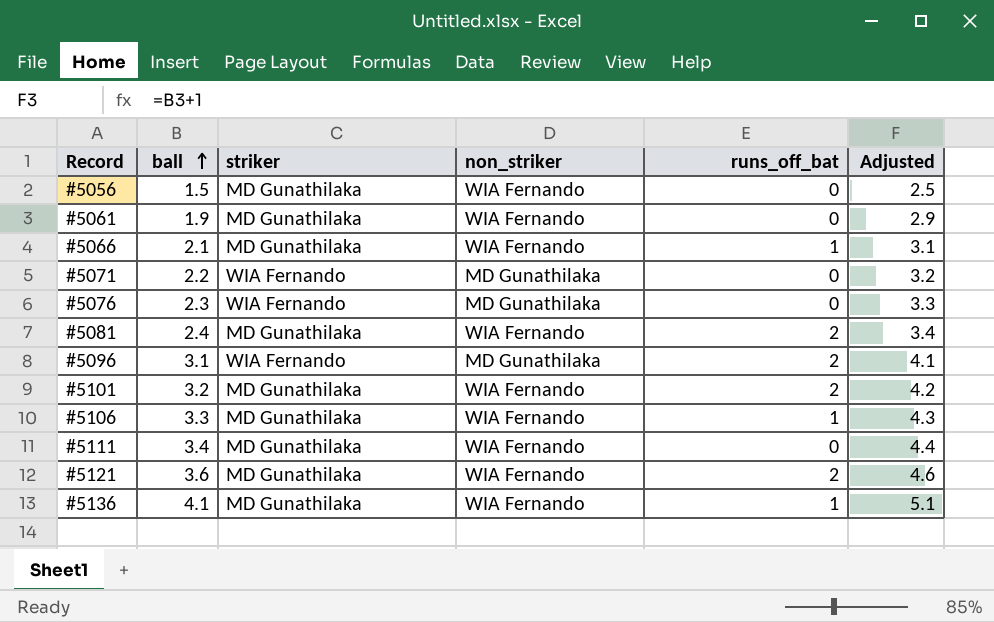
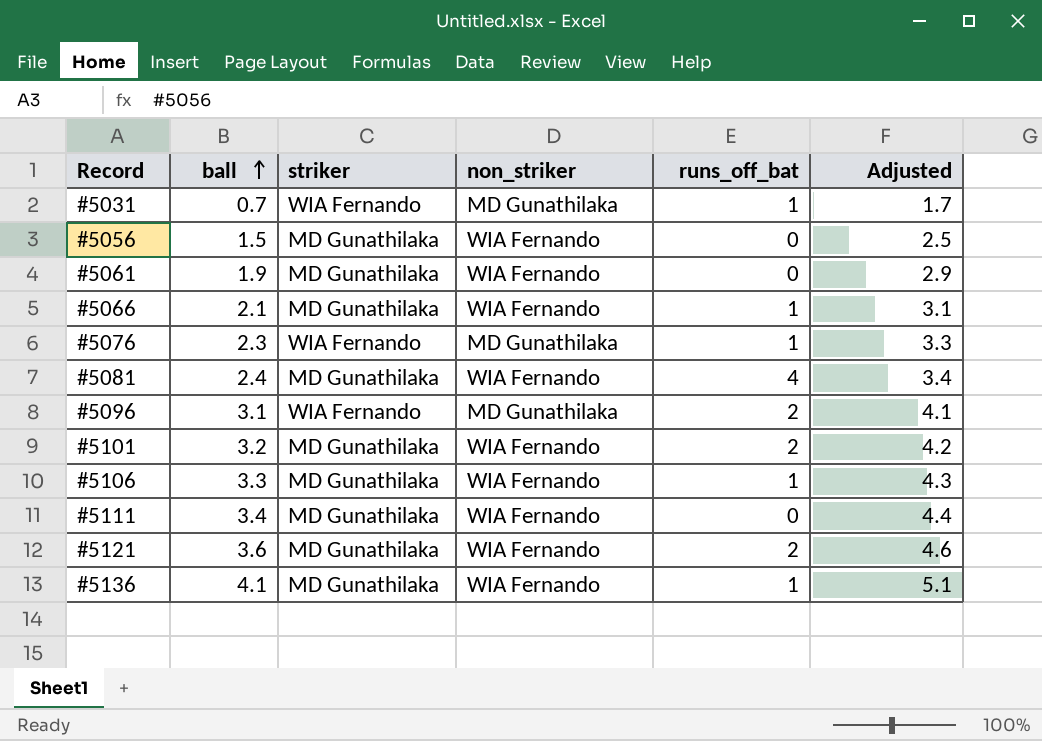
row #5071: 2.2 | WIA Fernando | MD Gunathilaka | 0 | 3.2 -> none
row #5031: none -> 0.7 | WIA Fernando | MD Gunathilaka | 1 | 1.7
#5076 | runs_off_bat: 0 -> 1
#5081 | runs_off_bat: 2 -> 4

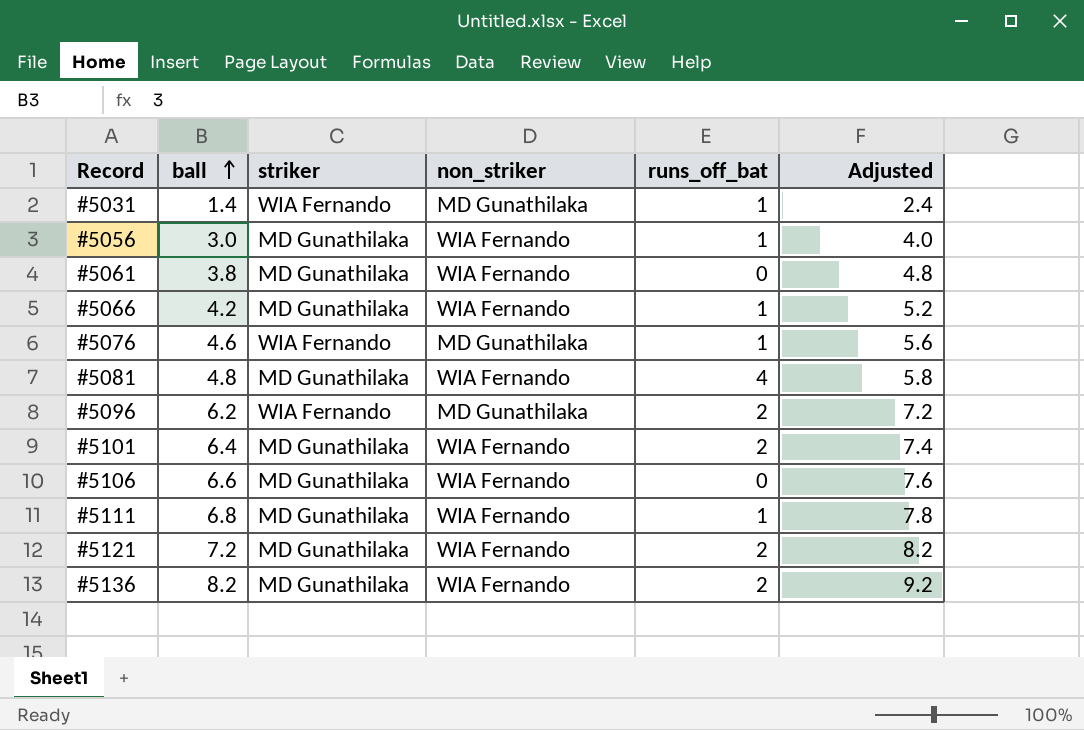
#5031 | ball: 0.7 -> 1.4
#5031 | Adjusted: 1.7 -> 2.4
#5056 | ball: 1.5 -> 3.0
#5056 | runs_off_bat: 0 -> 1
#5056 | Adjusted: 2.5 -> 4.0
#5061 | ball: 1.9 -> 3.8
#5061 | Adjusted: 2.9 -> 4.8
#5066 | ball: 2.1 -> 4.2
#5066 | Adjusted: 3.1 -> 5.2
#5076 | ball: 2.3 -> 4.6
#5076 | Adjusted: 3.3 -> 5.6
#5081 | ball: 2.4 -> 4.8
#5081 | Adjusted: 3.4 -> 5.8
#5096 | ball: 3.1 -> 6.2
#5096 | Adjusted: 4.1 -> 7.2
#5101 | ball: 3.2 -> 6.4
#5101 | Adjusted: 4.2 -> 7.4
#5106 | ball: 3.3 -> 6.6
#5106 | runs_off_bat: 1 -> 0
#5106 | Adjusted: 4.3 -> 7.6
#5111 | ball: 3.4 -> 6.8
#5111 | runs_off_bat: 0 -> 1
#5111 | Adjusted: 4.4 -> 7.8
#5121 | ball: 3.6 -> 7.2
#5121 | Adjusted: 4.6 -> 8.2
#5136 | ball: 4.1 -> 8.2
#5136 | runs_off_bat: 1 -> 2
#5136 | Adjusted: 5.1 -> 9.2

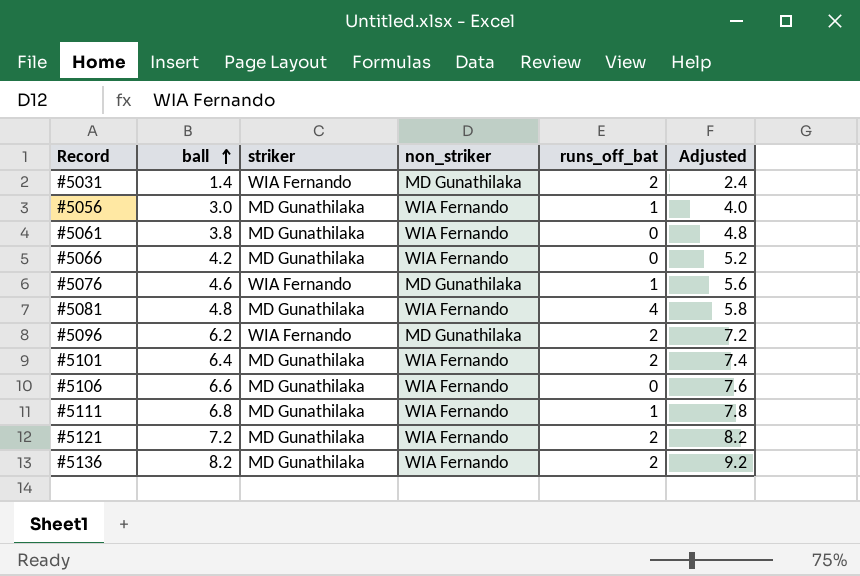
#5031 | runs_off_bat: 1 -> 2
#5066 | runs_off_bat: 1 -> 0

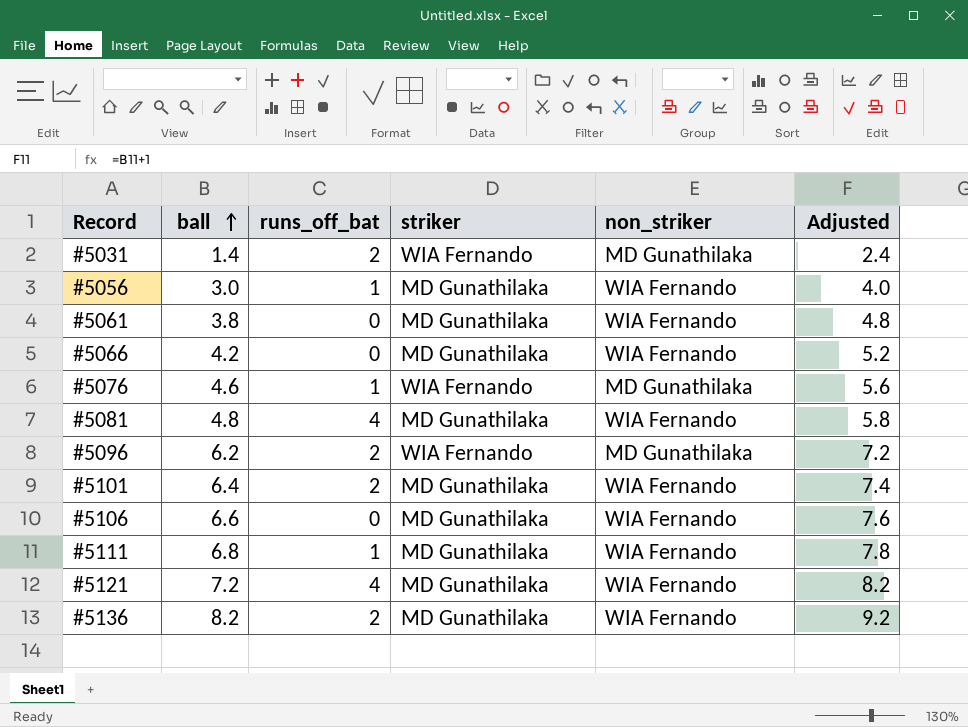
column runs_off_bat | position: 5 -> 3
#5121 | runs_off_bat: 2 -> 4

